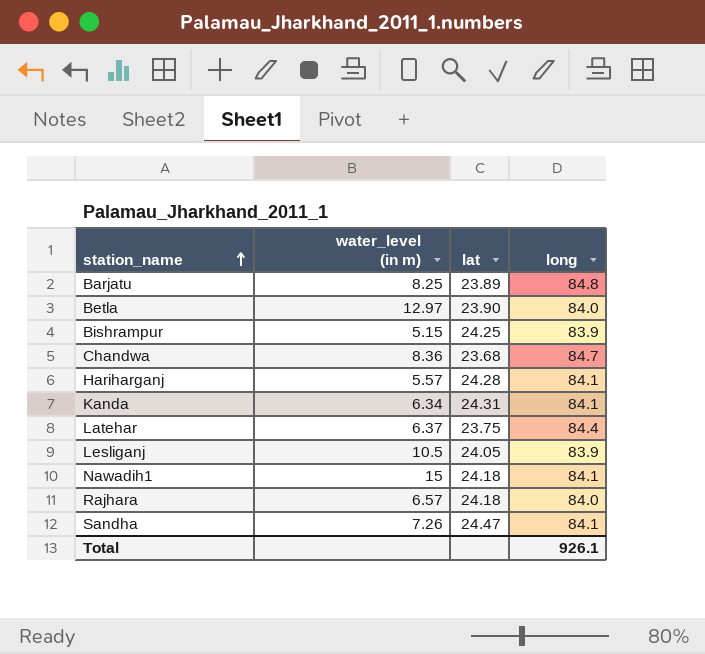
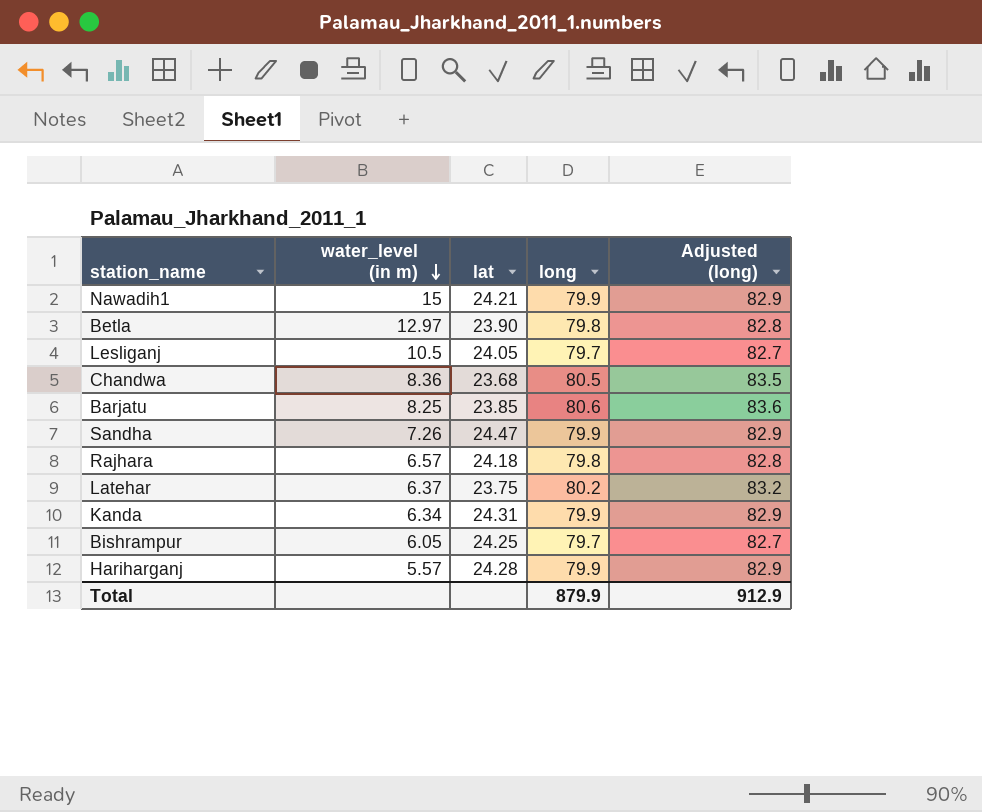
row order: station_name ascending -> water_level (in m) descending
column Adjusted (long) | formula: none -> [long] + 3
Nawadih1 | lat: 24.18 -> 24.21
Nawadih1 | long: 84.1 -> 79.9
Betla | long: 84.0 -> 79.8
Lesliganj | long: 83.9 -> 79.7
Chandwa | long: 84.7 -> 80.5
Barjatu | lat: 23.89 -> 23.85
Barjatu | long: 84.8 -> 80.6
Sandha | long: 84.1 -> 79.9
Rajhara | long: 84.0 -> 79.8
Latehar | long: 84.4 -> 80.2
Kanda | long: 84.1 -> 79.9
Bishrampur | water_level (in m): 5.15 -> 6.05
Bishrampur | long: 83.9 -> 79.7
Hariharganj | long: 84.1 -> 79.9
Total | long: 926.1 -> 879.9

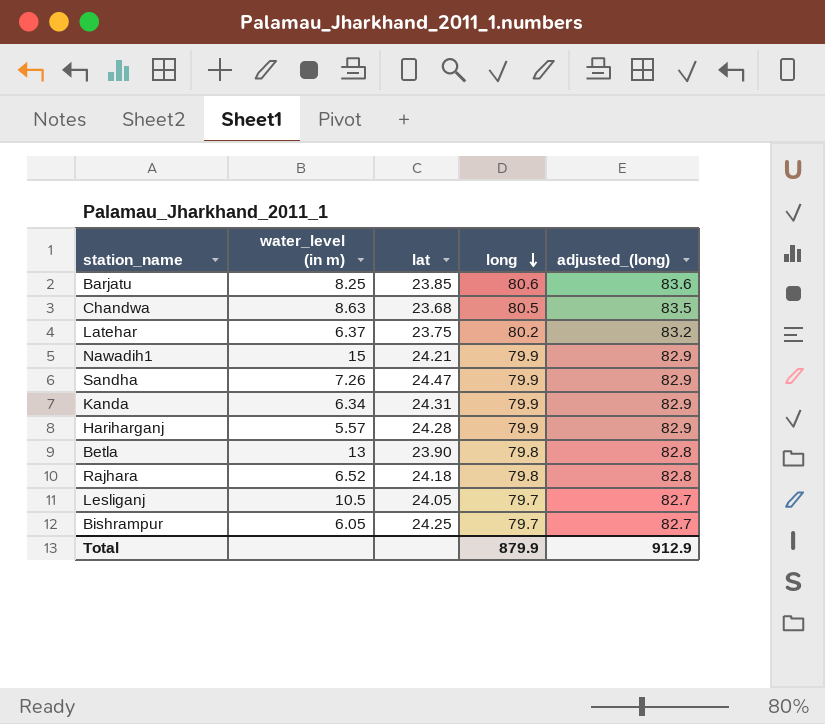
row order: water_level (in m) descending -> long descending
column name: Adjusted (long) -> adjusted_(long)
Chandwa | water_level (in m): 8.36 -> 8.63
Betla | water_level (in m): 12.97 -> 13
Rajhara | water_level (in m): 6.57 -> 6.52

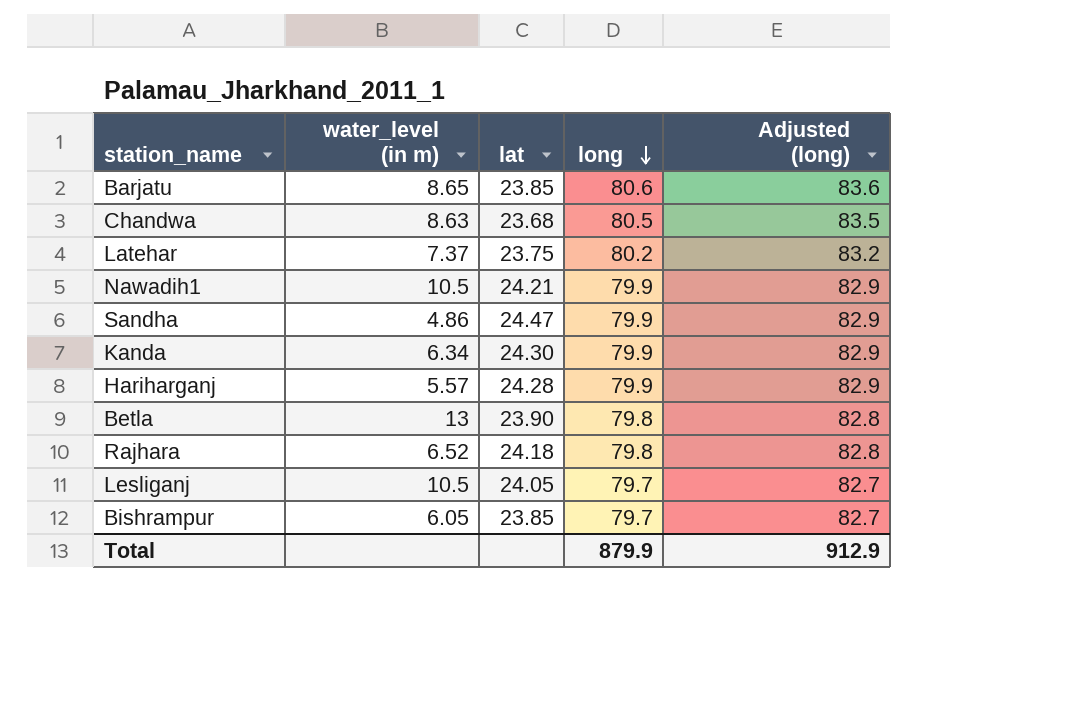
column name: adjusted_(long) -> Adjusted (long)
Barjatu | water_level (in m): 8.25 -> 8.65
Latehar | water_level (in m): 6.37 -> 7.37
Nawadih1 | water_level (in m): 15 -> 10.5
Sandha | water_level (in m): 7.26 -> 4.86
Kanda | lat: 24.31 -> 24.30
Bishrampur | lat: 24.25 -> 23.85

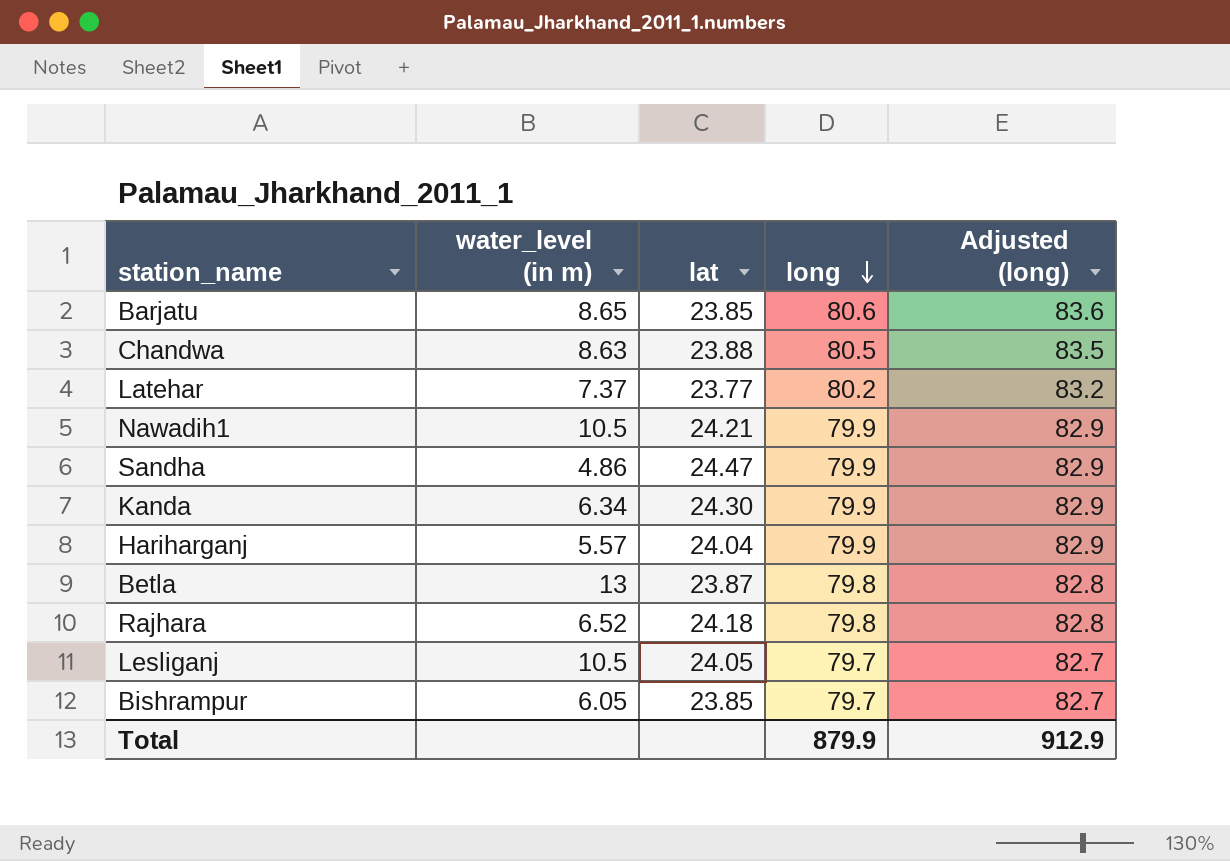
Chandwa | lat: 23.68 -> 23.88
Latehar | lat: 23.75 -> 23.77
Hariharganj | lat: 24.28 -> 24.04
Betla | lat: 23.90 -> 23.87

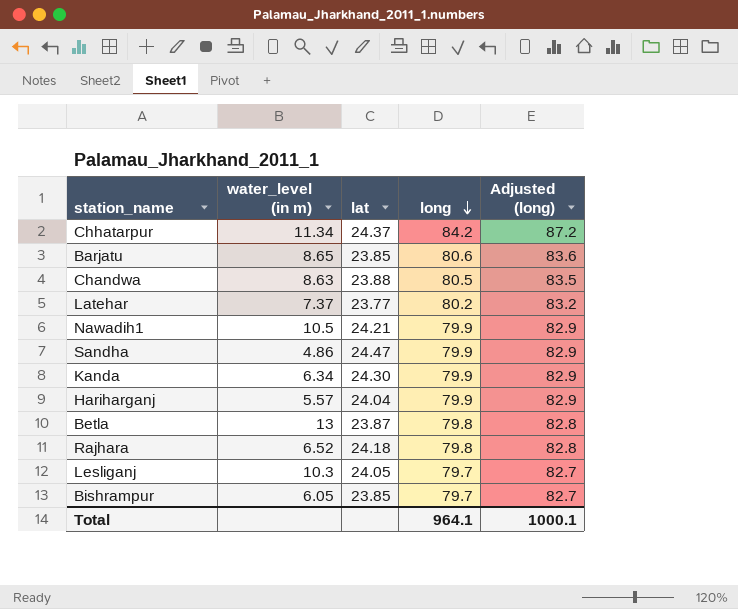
row Chhatarpur: none -> 11.34 | 24.37 | 84.2 | 87.2
Lesliganj | water_level (in m): 10.5 -> 10.3
Total | long: 879.9 -> 964.1
Total | Adjusted (long): 912.9 -> 1000.1

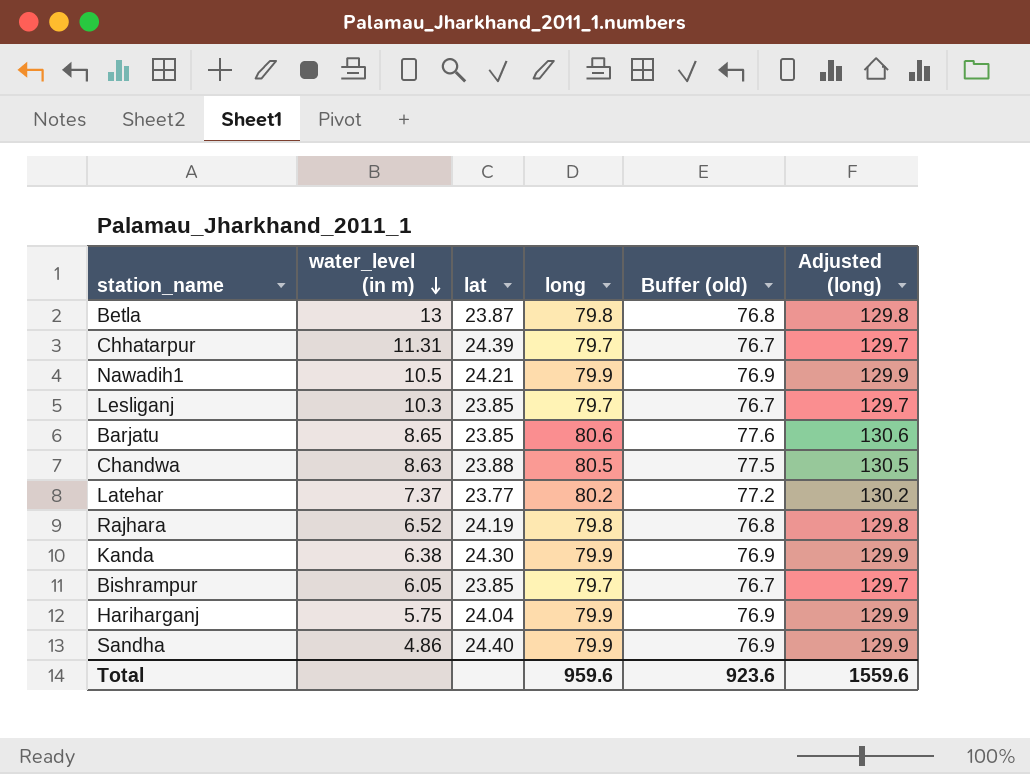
row order: long descending -> water_level (in m) descending
column Buffer (old) | formula: none -> [long] - 3
column Adjusted (long) | formula: [long] + 3 -> [long] + 50
Chhatarpur | water_level (in m): 11.34 -> 11.31
Chhatarpur | lat: 24.37 -> 24.39
Chhatarpur | long: 84.2 -> 79.7
Lesliganj | lat: 24.05 -> 23.85
Rajhara | lat: 24.18 -> 24.19
Kanda | water_level (in m): 6.34 -> 6.38
Hariharganj | water_level (in m): 5.57 -> 5.75
Sandha | lat: 24.47 -> 24.40
Total | long: 964.1 -> 959.6
Total | Adjusted (long): 1000.1 -> 1559.6

